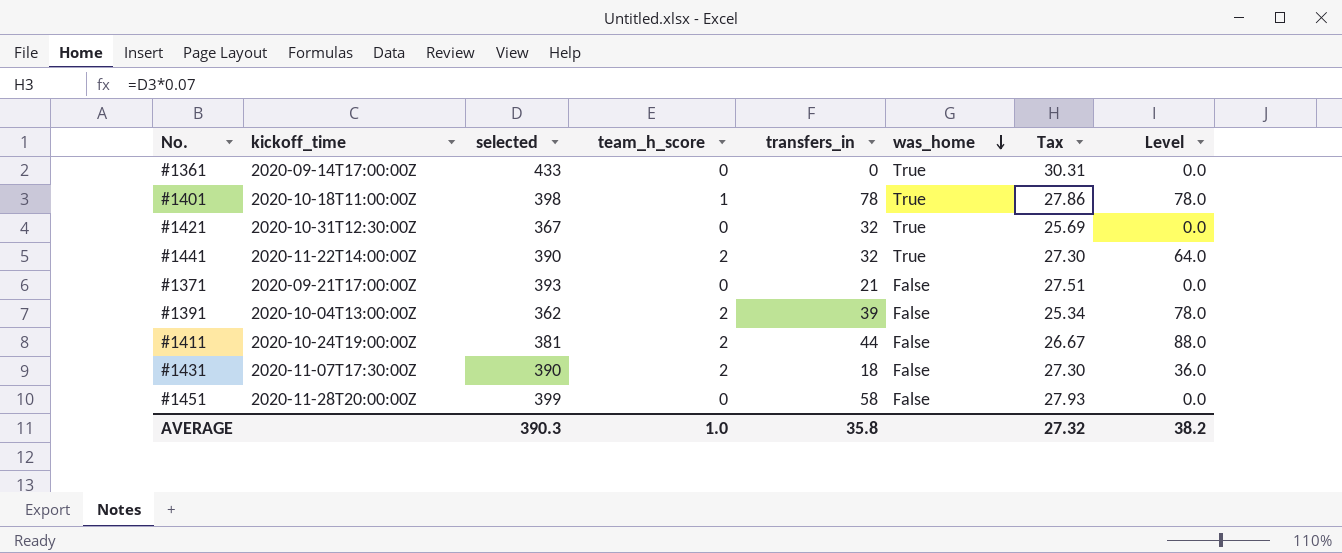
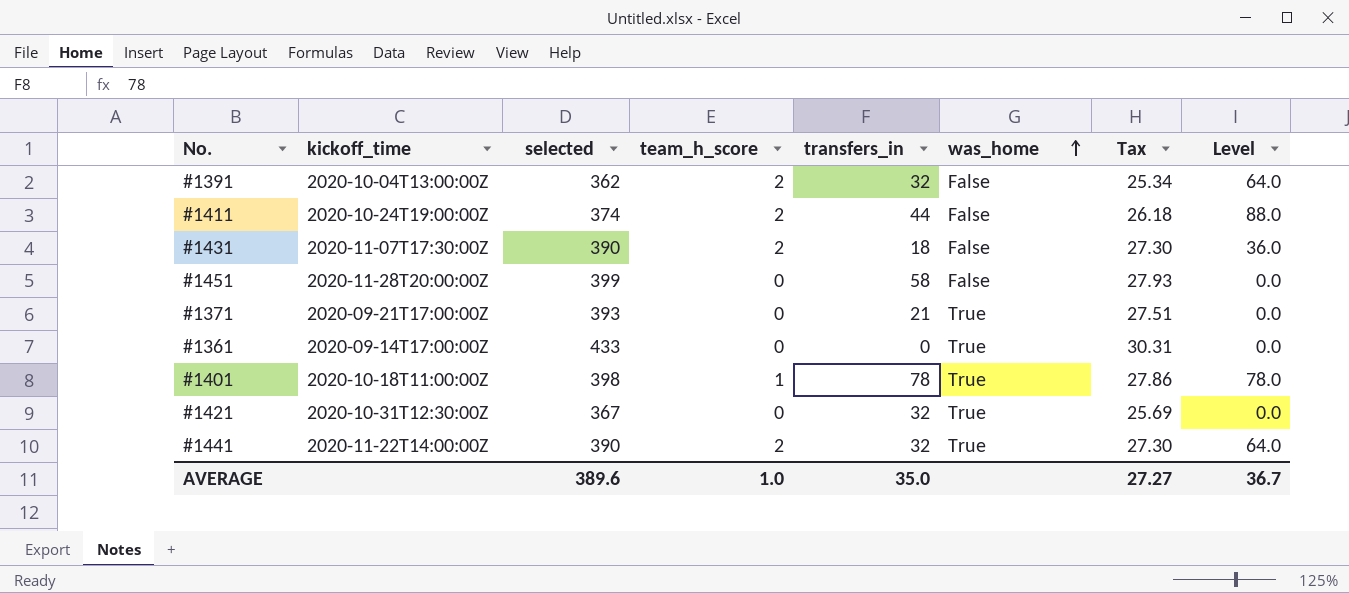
row order: was_home descending -> was_home ascending
#1391 | transfers_in: 39 -> 32
#1391 | Level: 78.0 -> 64.0
#1411 | selected: 381 -> 374
#1411 | Tax: 26.67 -> 26.18
#1371 | was_home: False -> True
AVERAGE | selected: 390.3 -> 389.6
AVERAGE | transfers_in: 35.8 -> 35.0
AVERAGE | Tax: 27.32 -> 27.27
AVERAGE | Level: 38.2 -> 36.7

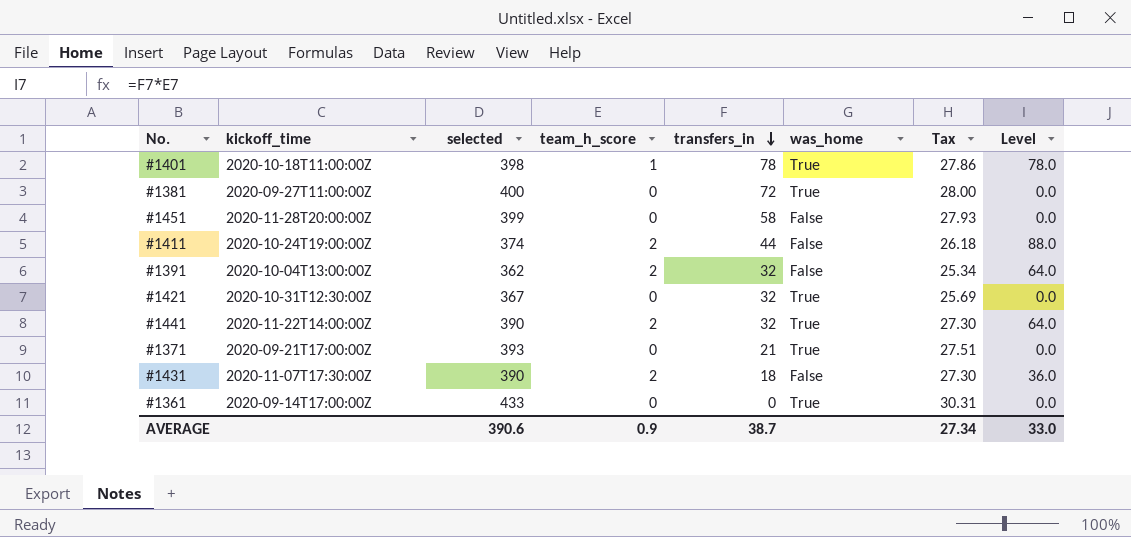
row order: was_home ascending -> transfers_in descending
row #1381: none -> 2020-09-27T11:00:00Z | 400 | 0 | 72 | True | 28.00 | 0.0
AVERAGE | selected: 389.6 -> 390.6
AVERAGE | team_h_score: 1.0 -> 0.9
AVERAGE | transfers_in: 35.0 -> 38.7
AVERAGE | Tax: 27.27 -> 27.34
AVERAGE | Level: 36.7 -> 33.0

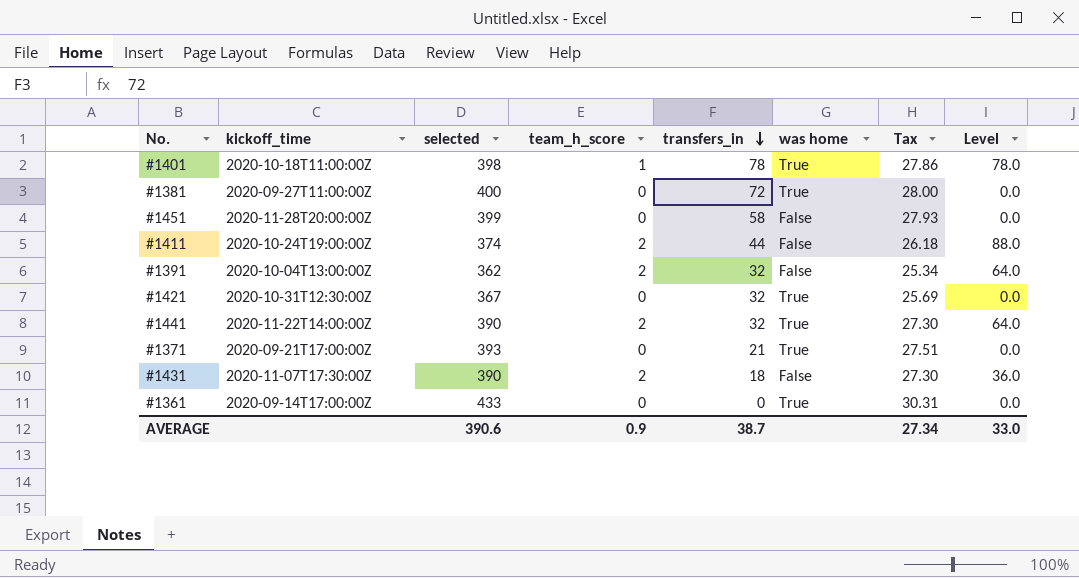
column name: was_home -> was home

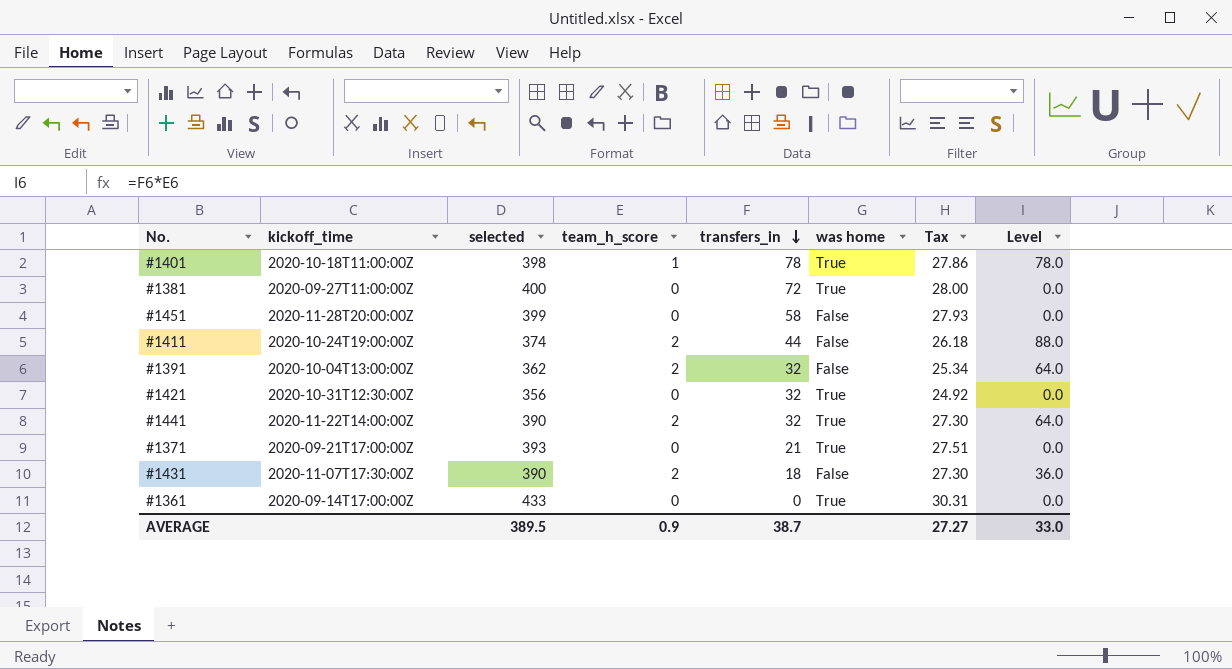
#1421 | selected: 367 -> 356
#1421 | Tax: 25.69 -> 24.92
AVERAGE | selected: 390.6 -> 389.5
AVERAGE | Tax: 27.34 -> 27.27

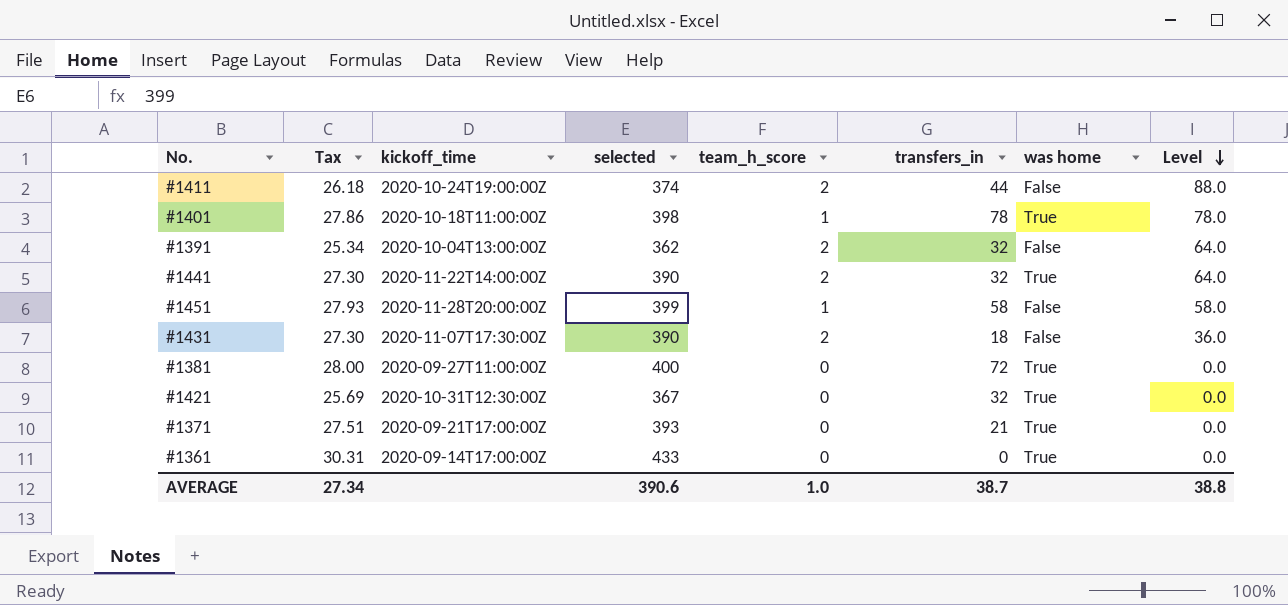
row order: transfers_in descending -> Level descending
column Tax | position: 7 -> 2
#1451 | team_h_score: 0 -> 1
#1451 | Level: 0.0 -> 58.0
#1421 | Tax: 24.92 -> 25.69
#1421 | selected: 356 -> 367
AVERAGE | Tax: 27.27 -> 27.34
AVERAGE | selected: 389.5 -> 390.6
AVERAGE | team_h_score: 0.9 -> 1.0
AVERAGE | Level: 33.0 -> 38.8

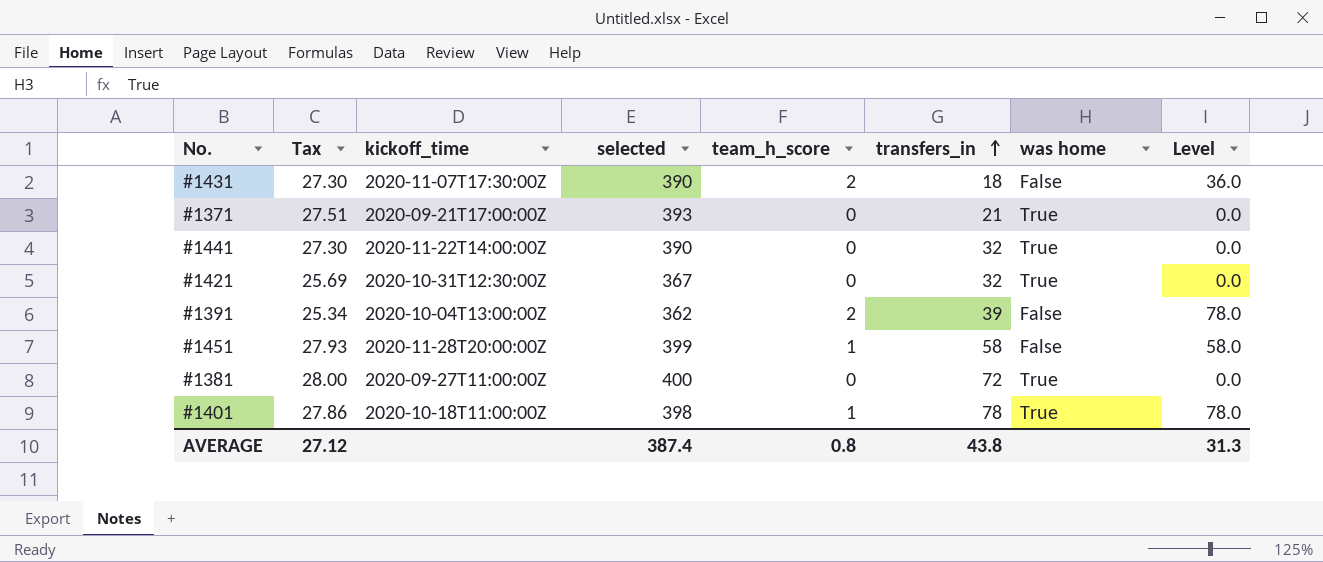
row order: Level descending -> transfers_in ascending
row #1411: 26.18 | 2020-10-24T19:00:00Z | 374 | 2 | 44 | False | 88.0 -> none
row #1361: 30.31 | 2020-09-14T17:00:00Z | 433 | 0 | 0 | True | 0.0 -> none
#1441 | team_h_score: 2 -> 0
#1441 | Level: 64.0 -> 0.0
#1391 | transfers_in: 32 -> 39
#1391 | Level: 64.0 -> 78.0
AVERAGE | Tax: 27.34 -> 27.12
AVERAGE | selected: 390.6 -> 387.4
AVERAGE | team_h_score: 1.0 -> 0.8
AVERAGE | transfers_in: 38.7 -> 43.8
AVERAGE | Level: 38.8 -> 31.3

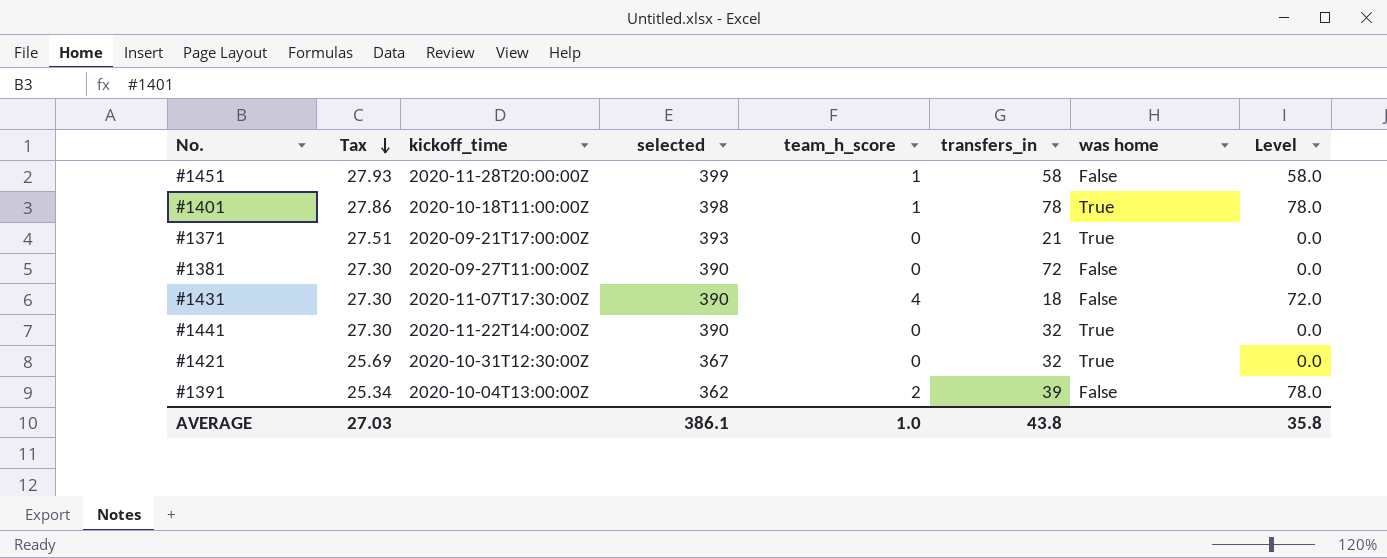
row order: transfers_in ascending -> Tax descending
#1381 | Tax: 28.00 -> 27.30
#1381 | selected: 400 -> 390
#1381 | was home: True -> False
#1431 | team_h_score: 2 -> 4
#1431 | Level: 36.0 -> 72.0
AVERAGE | Tax: 27.12 -> 27.03
AVERAGE | selected: 387.4 -> 386.1
AVERAGE | team_h_score: 0.8 -> 1.0
AVERAGE | Level: 31.3 -> 35.8

